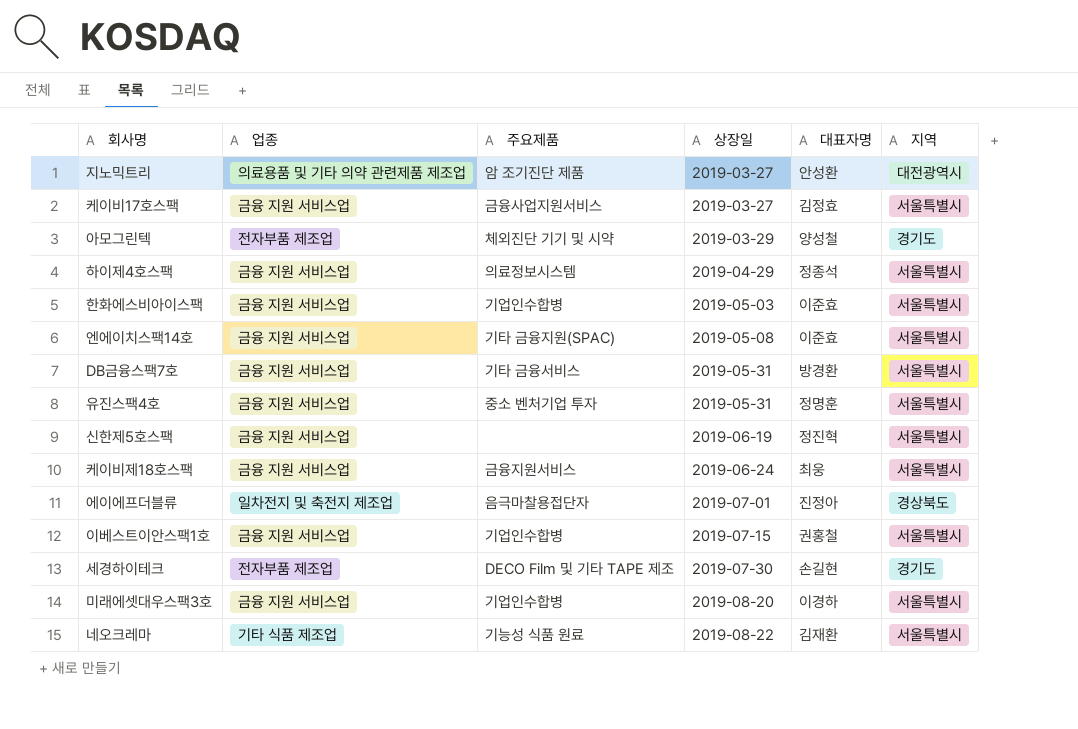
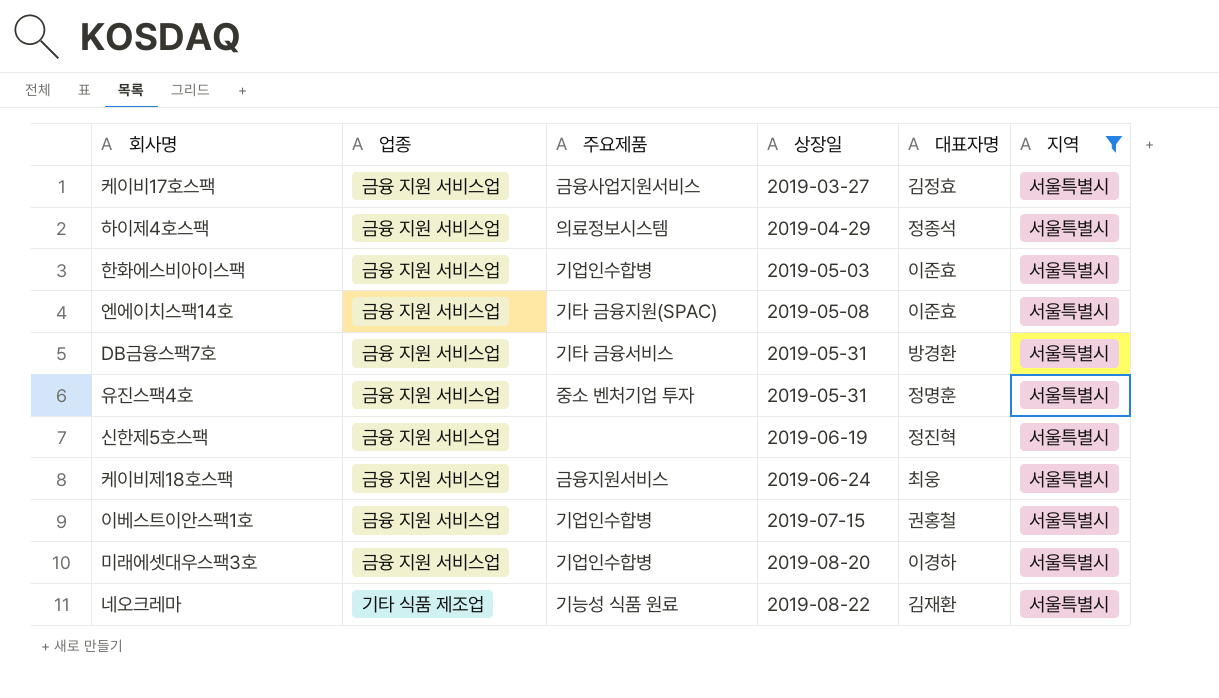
filter: none -> 지역 = 서울특별시

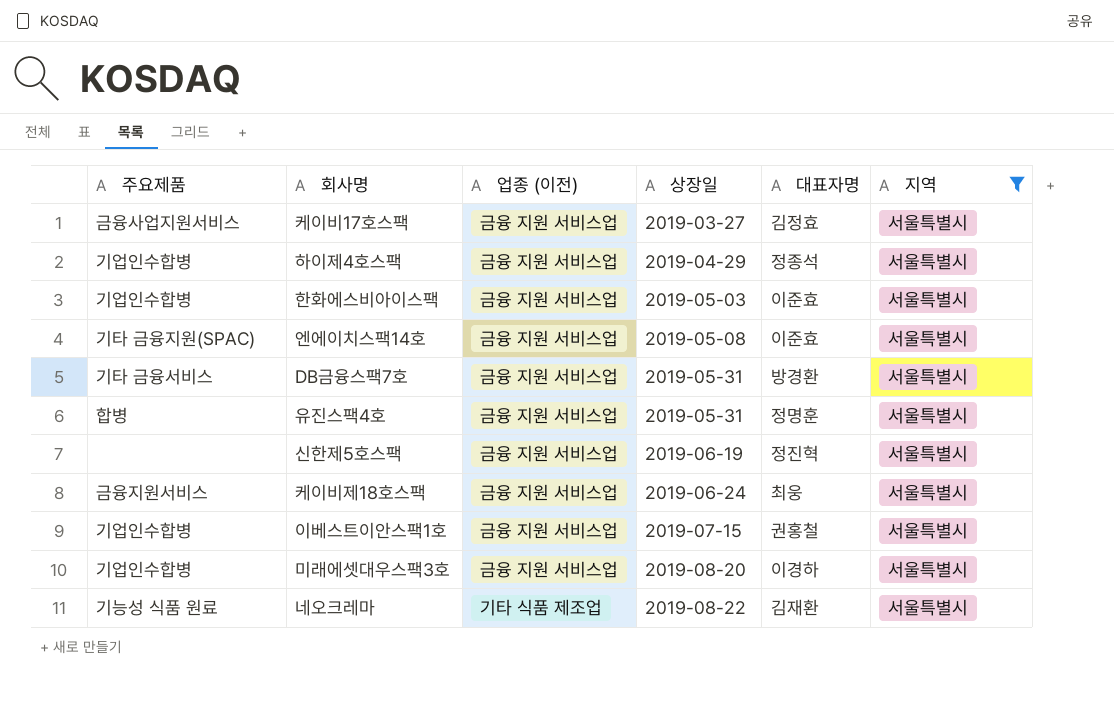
column 주요제품 | position: 3 -> 1
column name: 업종 -> 업종 (이전)
하이제4호스팩 | 주요제품: 의료정보시스템 -> 기업인수합병
유진스팩4호 | 주요제품: 중소 벤처기업 투자 -> 합병

